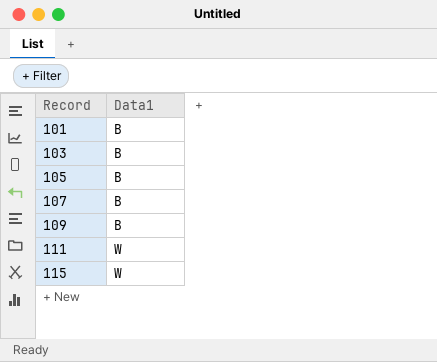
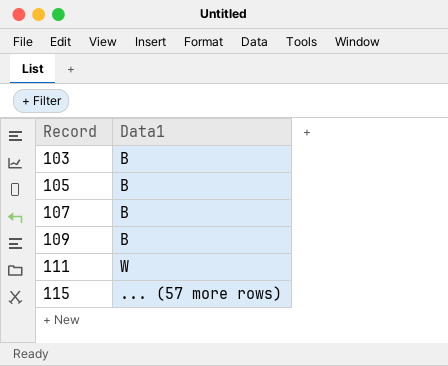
row 101: B -> none
115 | Data1: W -> ... (57 more rows)

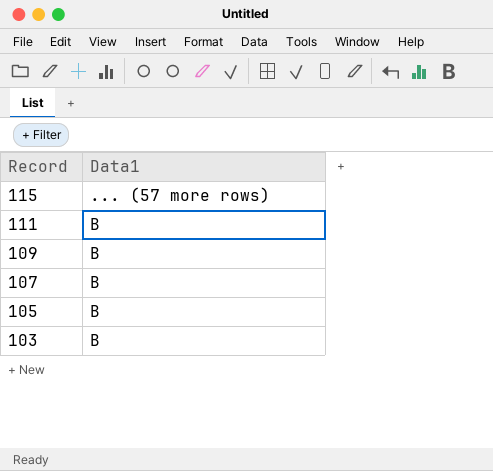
row order: Record ascending -> Record descending
111 | Data1: W -> B

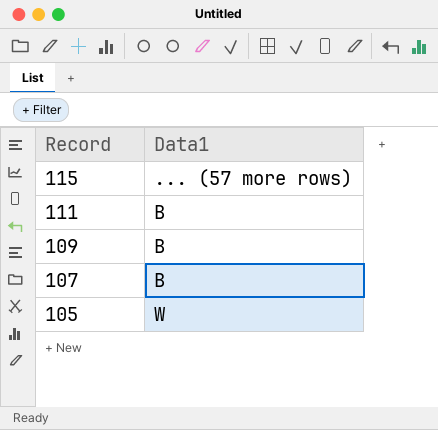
row 103: B -> none
105 | Data1: B -> W

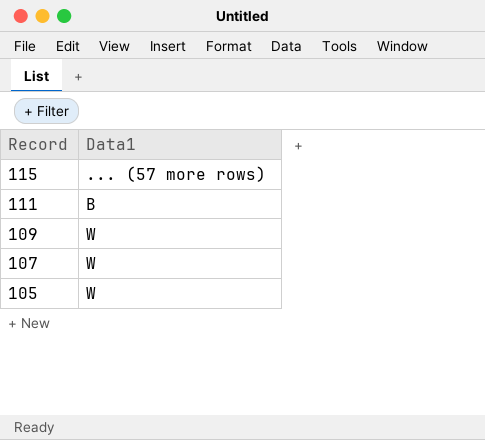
109 | Data1: B -> W
107 | Data1: B -> W

